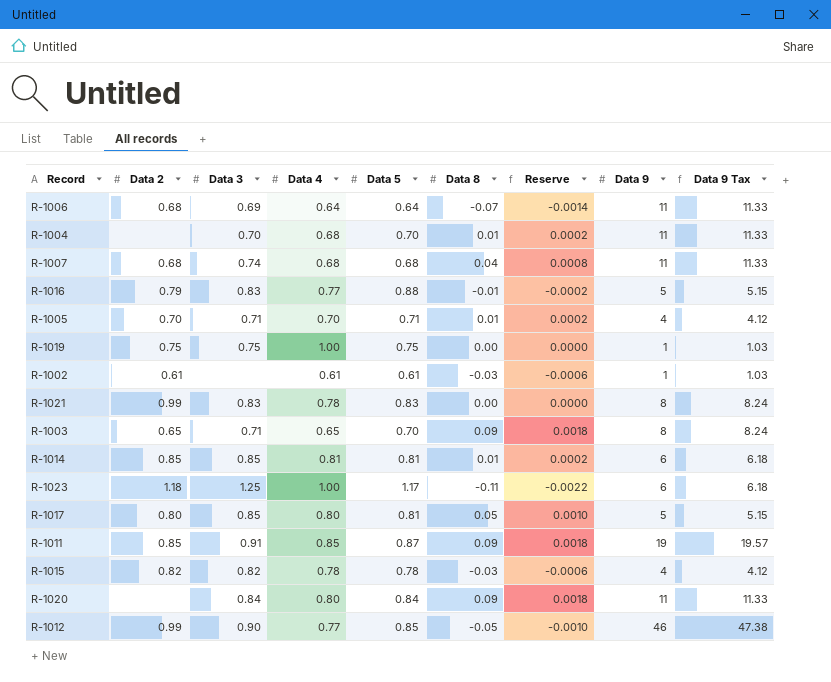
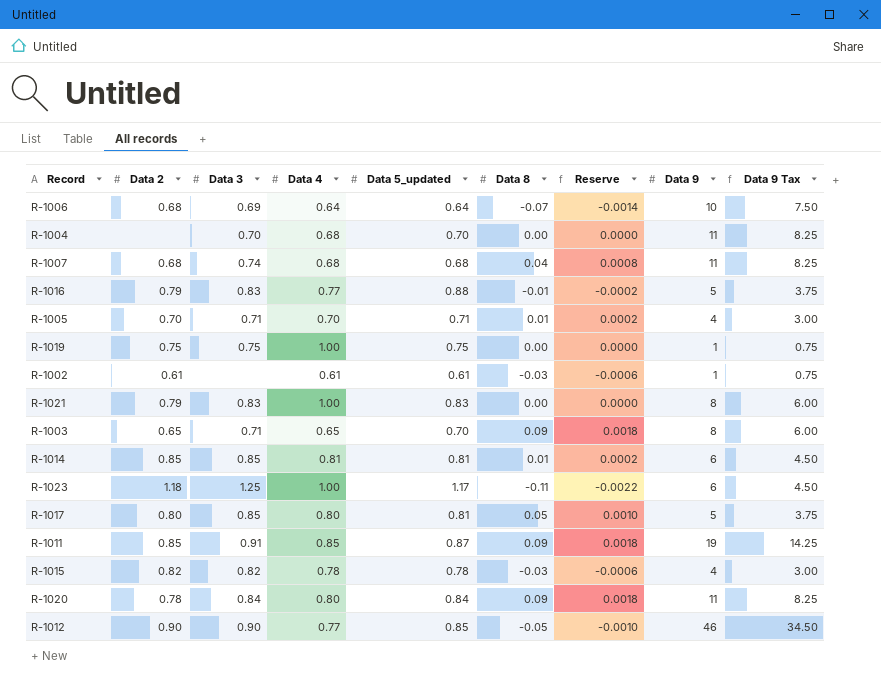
column name: Data 5 -> Data 5_updated
column Data 9 Tax | formula: [Data 9] * 1.03 -> [Data 9] * 0.75
R-1006 | Data 9: 11 -> 10
R-1004 | Data 8: 0.01 -> 0.00
R-1004 | Reserve: 0.0002 -> 0.0000
R-1021 | Data 2: 0.99 -> 0.79
R-1021 | Data 4: 0.78 -> 1.00
R-1020 | Data 2: none -> 0.78
R-1012 | Data 2: 0.99 -> 0.90

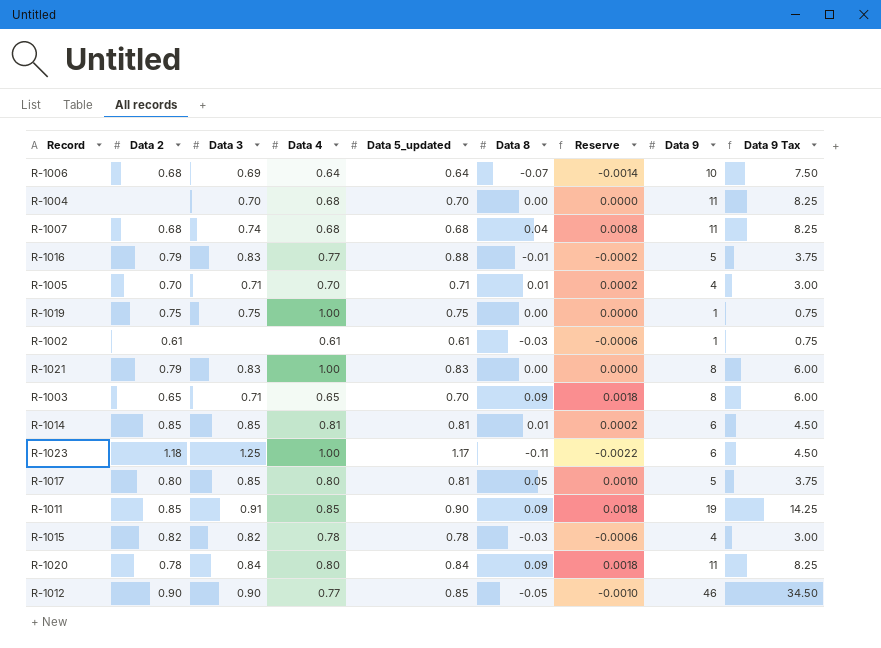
R-1011 | Data 5_updated: 0.87 -> 0.90

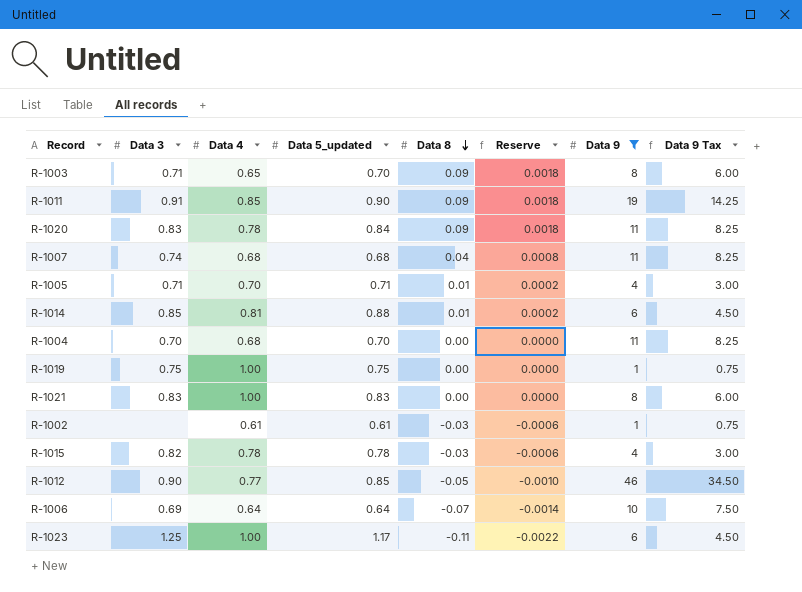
filter: none -> Data 9 != 5
row order: none -> Data 8 descending
column Data 2 | position: 2 -> none
R-1020 | Data 3: 0.84 -> 0.83
R-1020 | Data 4: 0.80 -> 0.78
R-1014 | Data 5_updated: 0.81 -> 0.88

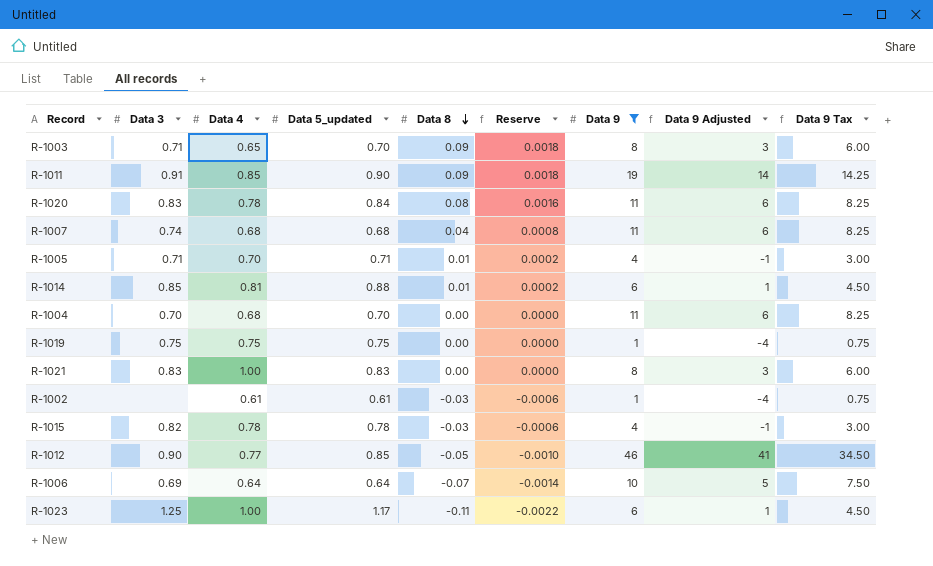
column Data 9 Adjusted | formula: none -> [Data 9] - 5
R-1020 | Data 8: 0.09 -> 0.08
R-1020 | Reserve: 0.0018 -> 0.0016
R-1019 | Data 4: 1.00 -> 0.75

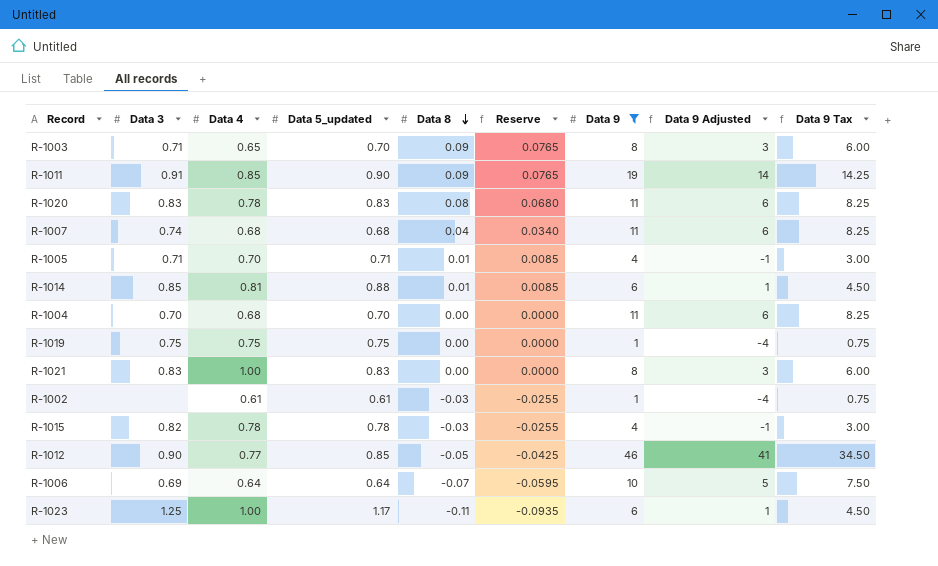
column Reserve | formula: [Data 8] * 0.02 -> [Data 8] * 0.85
R-1020 | Data 5_updated: 0.84 -> 0.83

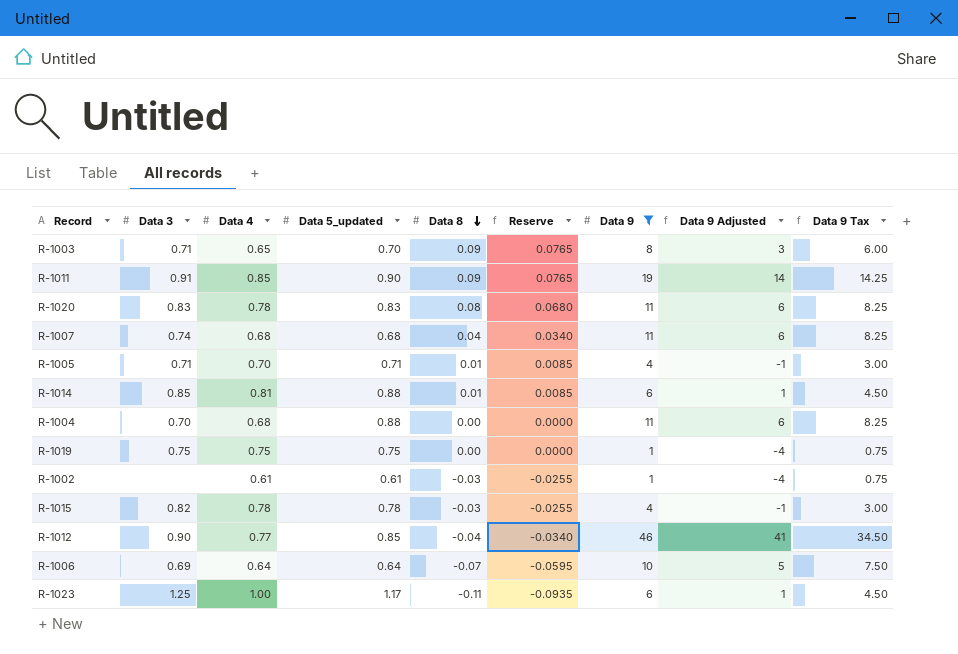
row R-1021: 0.83 | 1.00 | 0.83 | 0.00 | 0.0000 | 8 | 3 | 6.00 -> none
R-1004 | Data 5_updated: 0.70 -> 0.88
R-1012 | Data 8: -0.05 -> -0.04
R-1012 | Reserve: -0.0425 -> -0.0340

